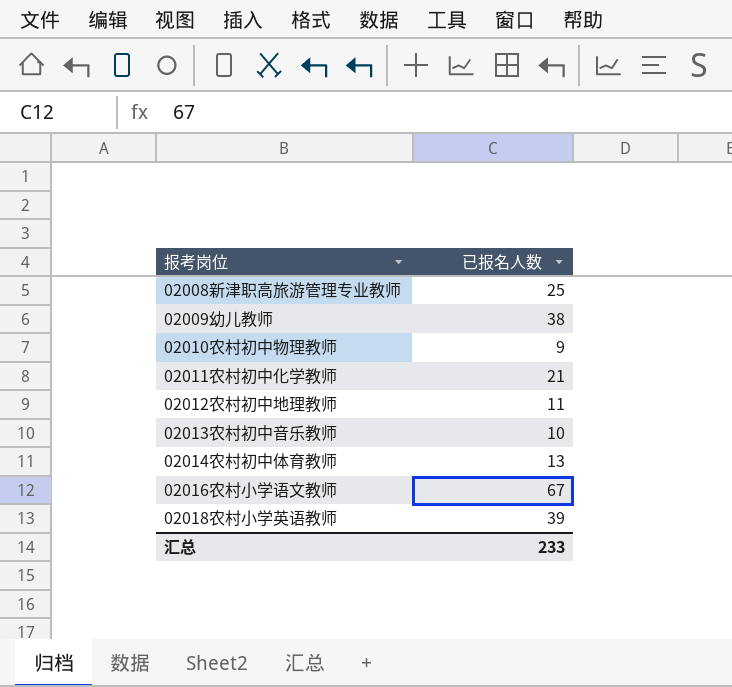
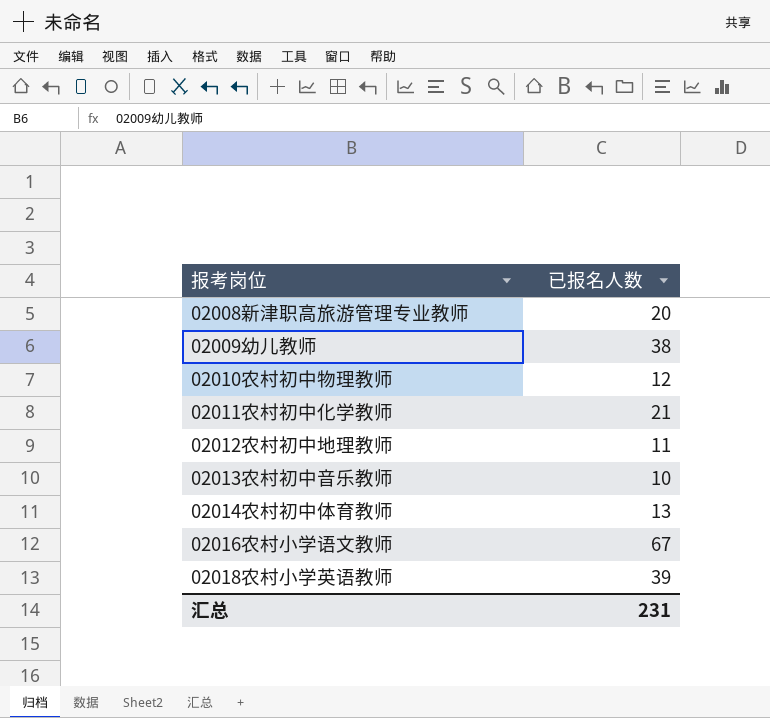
02008新津职高旅游管理专业教师 | 已报名人数: 25 -> 20
02010农村初中物理教师 | 已报名人数: 9 -> 12
汇总 | 已报名人数: 233 -> 231

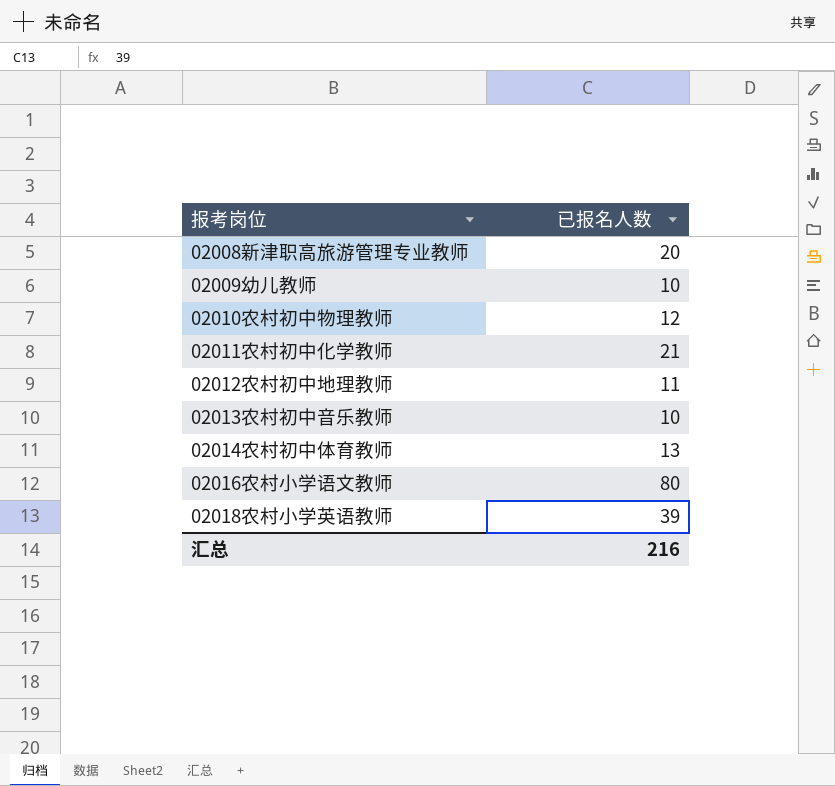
02009幼儿教师 | 已报名人数: 38 -> 10
02016农村小学语文教师 | 已报名人数: 67 -> 80
汇总 | 已报名人数: 231 -> 216

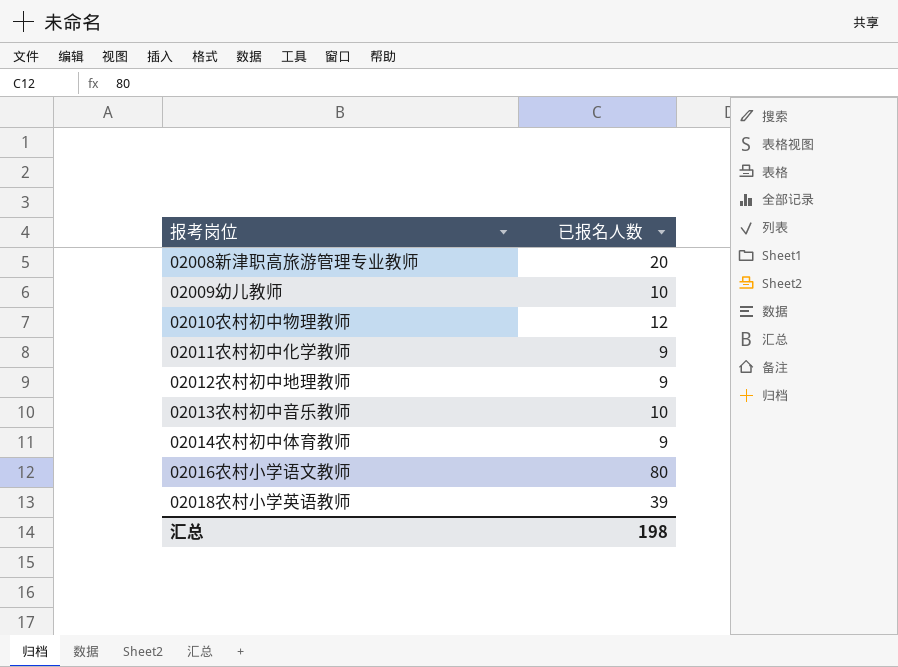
02011农村初中化学教师 | 已报名人数: 21 -> 9
02012农村初中地理教师 | 已报名人数: 11 -> 9
02014农村初中体育教师 | 已报名人数: 13 -> 9
汇总 | 已报名人数: 216 -> 198

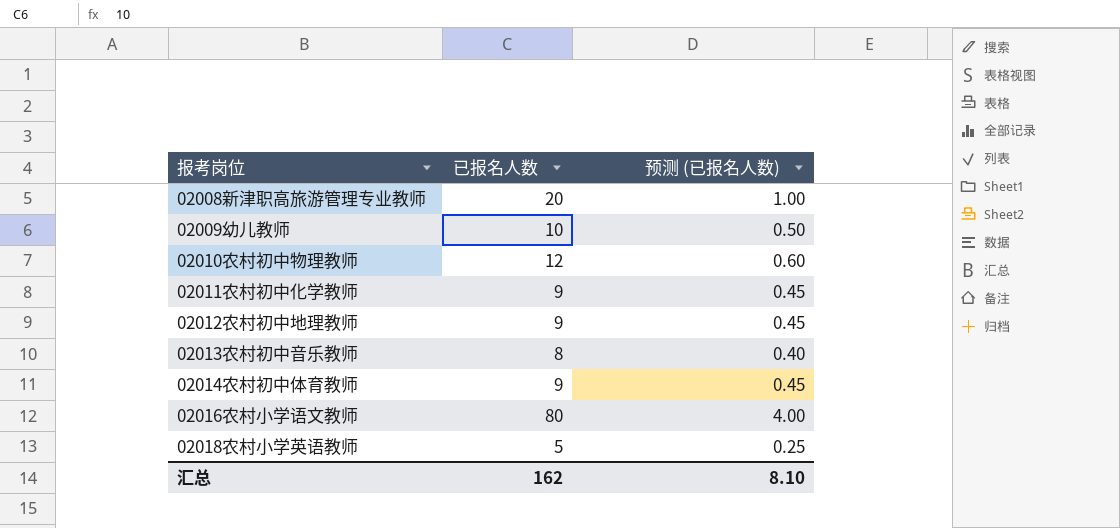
column 预测 (已报名人数) | formula: none -> [已报名人数] * 0.05
02013农村初中音乐教师 | 已报名人数: 10 -> 8
02018农村小学英语教师 | 已报名人数: 39 -> 5
汇总 | 已报名人数: 198 -> 162

